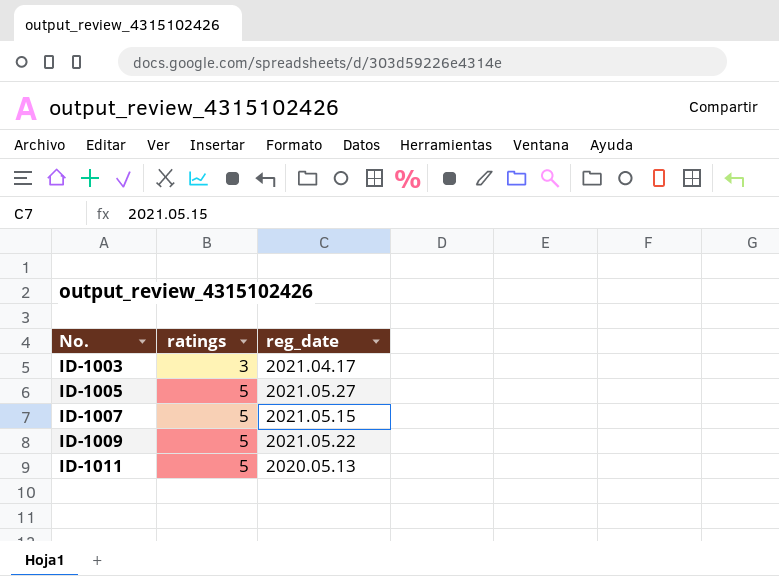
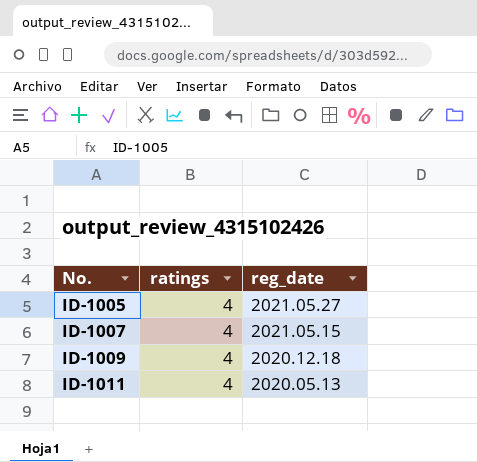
row ID-1003: 3 | 2021.04.17 -> none
ID-1005 | ratings: 5 -> 4
ID-1007 | ratings: 5 -> 4
ID-1009 | ratings: 5 -> 4
ID-1009 | reg_date: 2021.05.22 -> 2020.12.18
ID-1011 | ratings: 5 -> 4

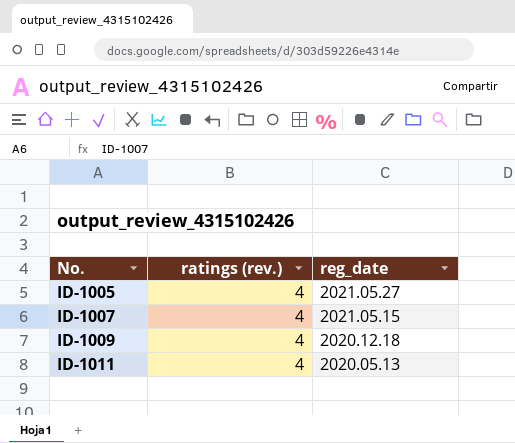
column name: ratings -> ratings (rev.)

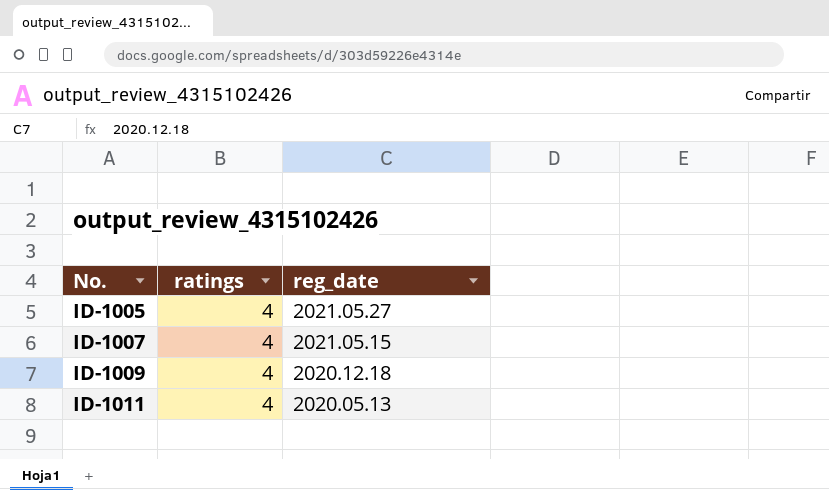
column name: ratings (rev.) -> ratings

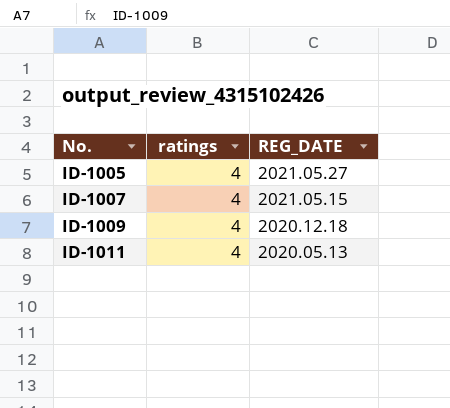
column name: reg_date -> REG_DATE

